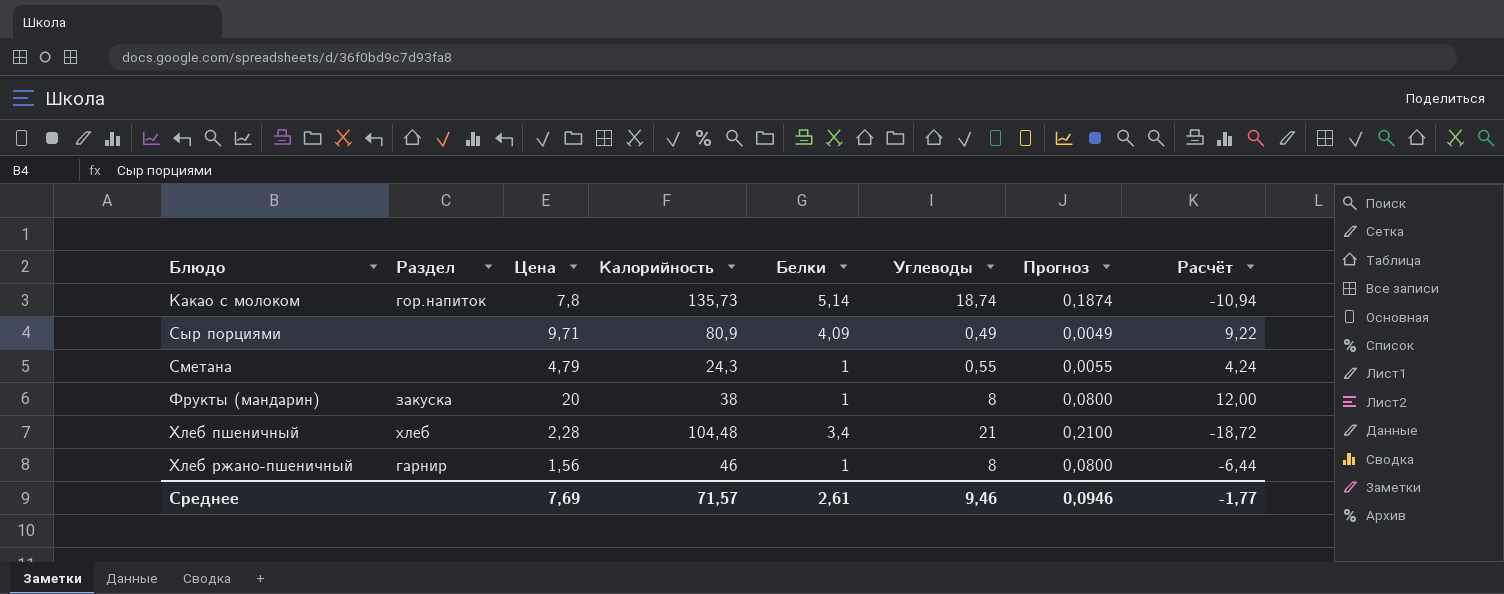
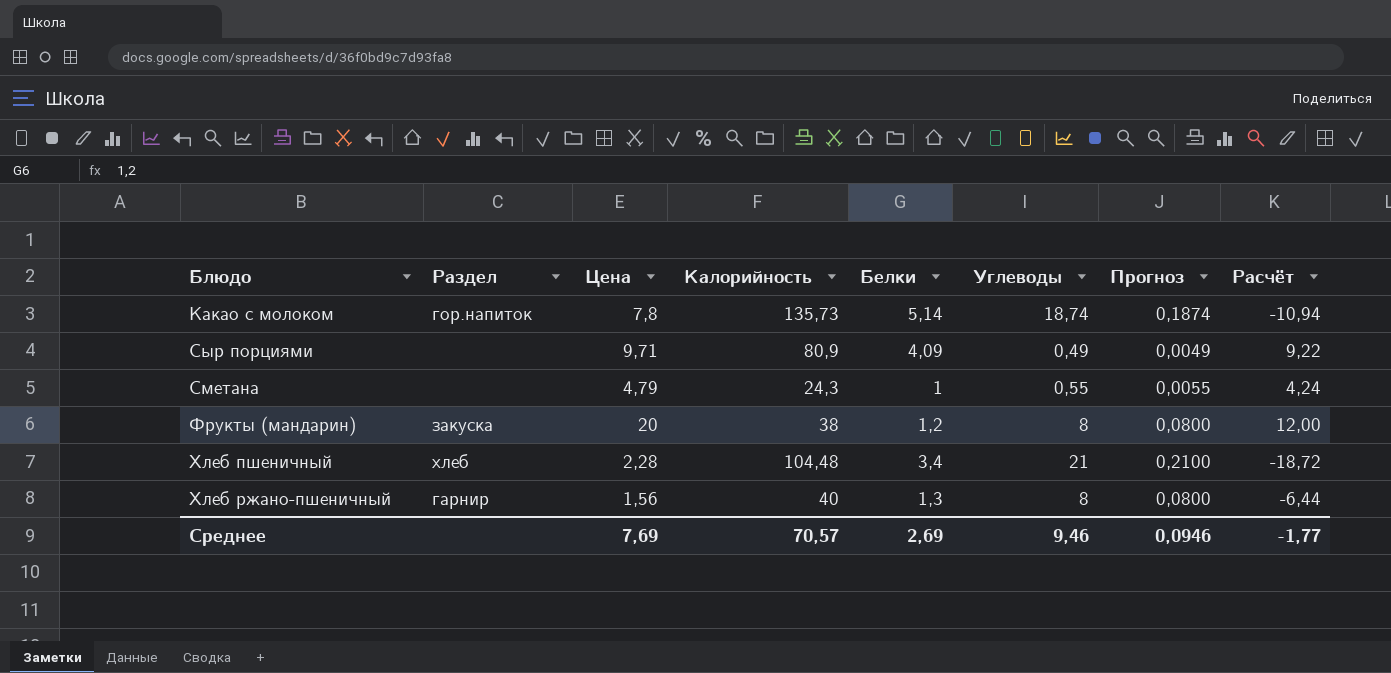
Фрукты (мандарин) | Белки: 1 -> 1,2
Хлеб ржано-пшеничный | Калорийность: 46 -> 40
Хлеб ржано-пшеничный | Белки: 1 -> 1,3
Среднее | Калорийность: 71,57 -> 70,57
Среднее | Белки: 2,61 -> 2,69

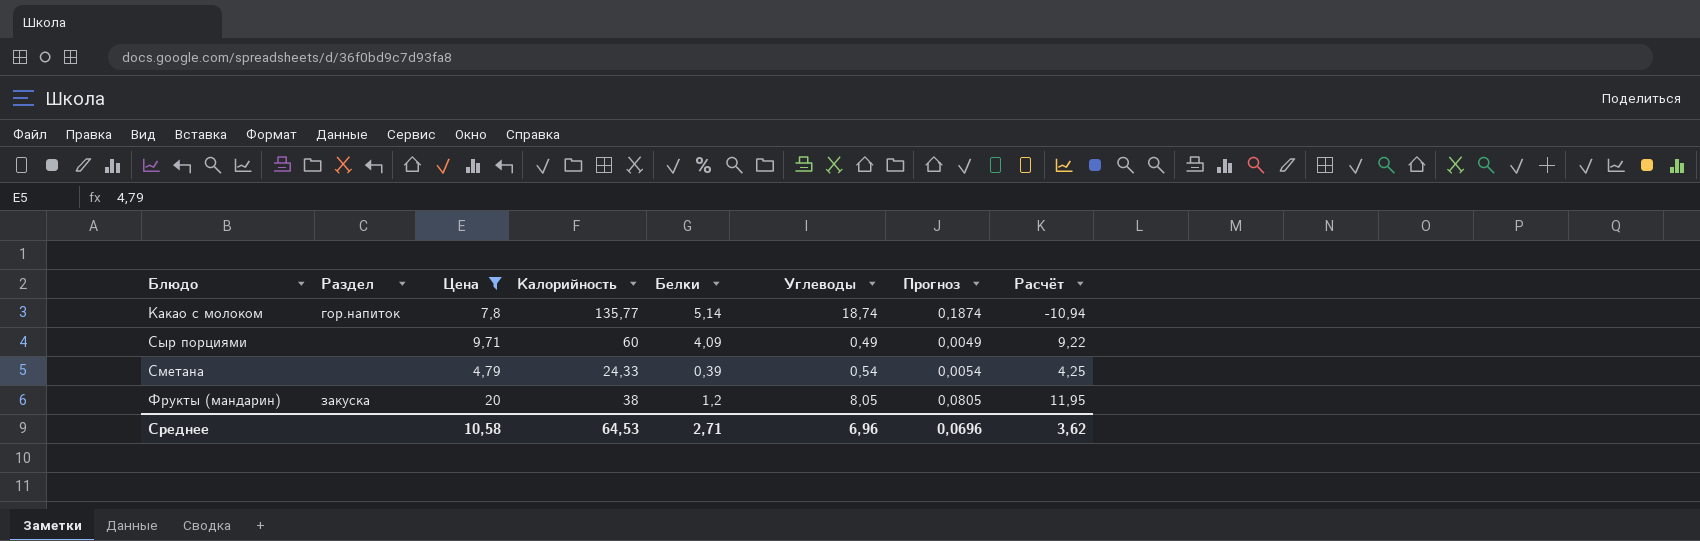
filter: none -> Цена >= 4,79
Какао с молоком | Калорийность: 135,73 -> 135,77
Сыр порциями | Калорийность: 80,9 -> 60
Сметана | Калорийность: 24,3 -> 24,33
Сметана | Белки: 1 -> 0,39
Сметана | Углеводы: 0,55 -> 0,54
Сметана | Прогноз: 0,0055 -> 0,0054
Сметана | Расчёт: 4,24 -> 4,25
Фрукты (мандарин) | Углеводы: 8 -> 8,05
Фрукты (мандарин) | Прогноз: 0,0800 -> 0,0805
Фрукты (мандарин) | Расчёт: 12,00 -> 11,95
Среднее | Цена: 7,69 -> 10,58
Среднее | Калорийность: 70,57 -> 64,53
Среднее | Белки: 2,69 -> 2,71
Среднее | Углеводы: 9,46 -> 6,96
Среднее | Прогноз: 0,0946 -> 0,0696
Среднее | Расчёт: -1,77 -> 3,62

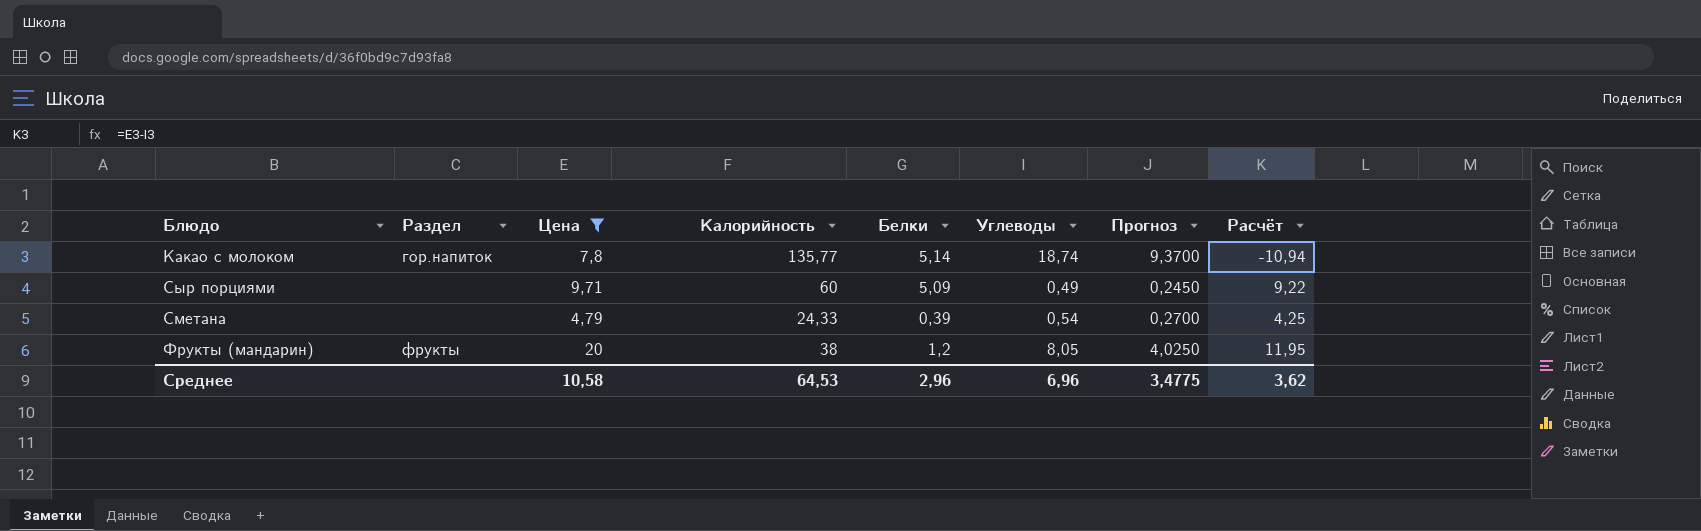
column Прогноз | formula: [Углеводы] * 0,01 -> [Углеводы] * 0,5
Сыр порциями | Белки: 4,09 -> 5,09
Фрукты (мандарин) | Раздел: закуска -> фрукты
Среднее | Белки: 2,71 -> 2,96
Среднее | Прогноз: 0,0696 -> 3,4775

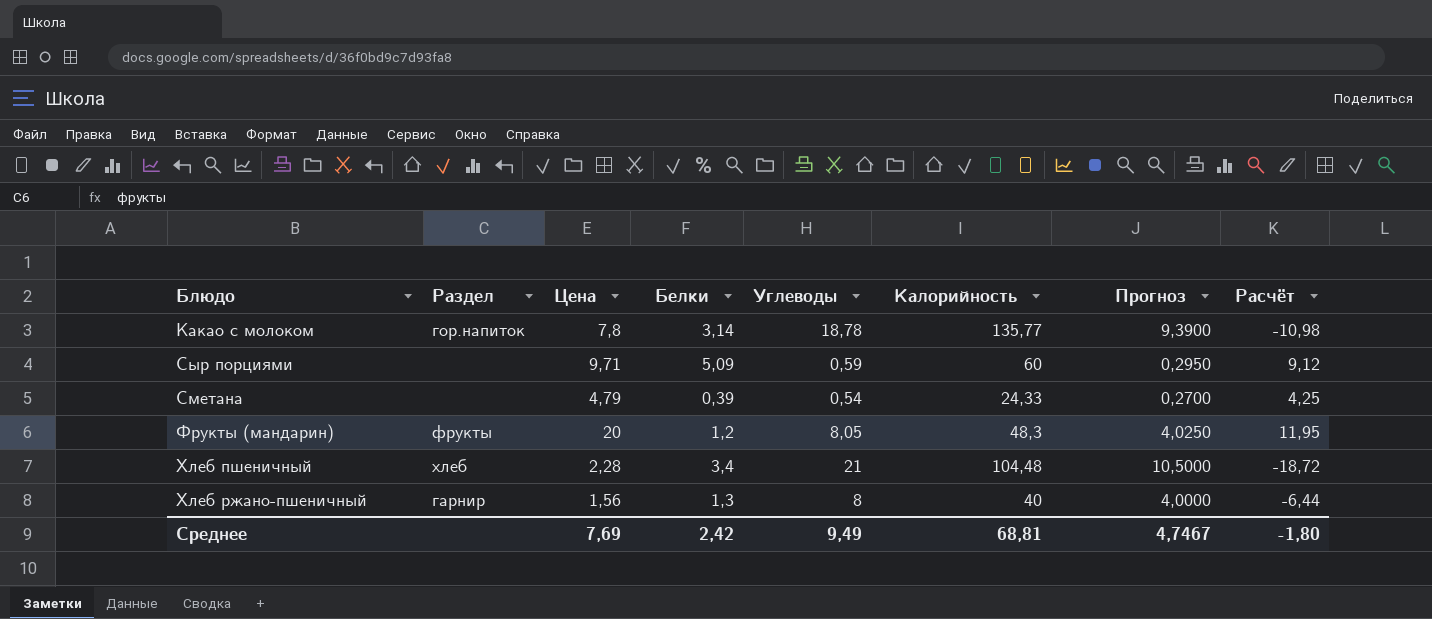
filter: Цена >= 4,79 -> none
column Калорийность | position: 4 -> 6
Какао с молоком | Белки: 5,14 -> 3,14
Какао с молоком | Углеводы: 18,74 -> 18,78
Какао с молоком | Прогноз: 9,3700 -> 9,3900
Какао с молоком | Расчёт: -10,94 -> -10,98
Сыр порциями | Углеводы: 0,49 -> 0,59
Сыр порциями | Прогноз: 0,2450 -> 0,2950
Сыр порциями | Расчёт: 9,22 -> 9,12
Фрукты (мандарин) | Калорийность: 38 -> 48,3
Среднее | Цена: 10,58 -> 7,69
Среднее | Белки: 2,96 -> 2,42
Среднее | Углеводы: 6,96 -> 9,49
Среднее | Калорийность: 64,53 -> 68,81
Среднее | Прогноз: 3,4775 -> 4,7467
Среднее | Расчёт: 3,62 -> -1,80

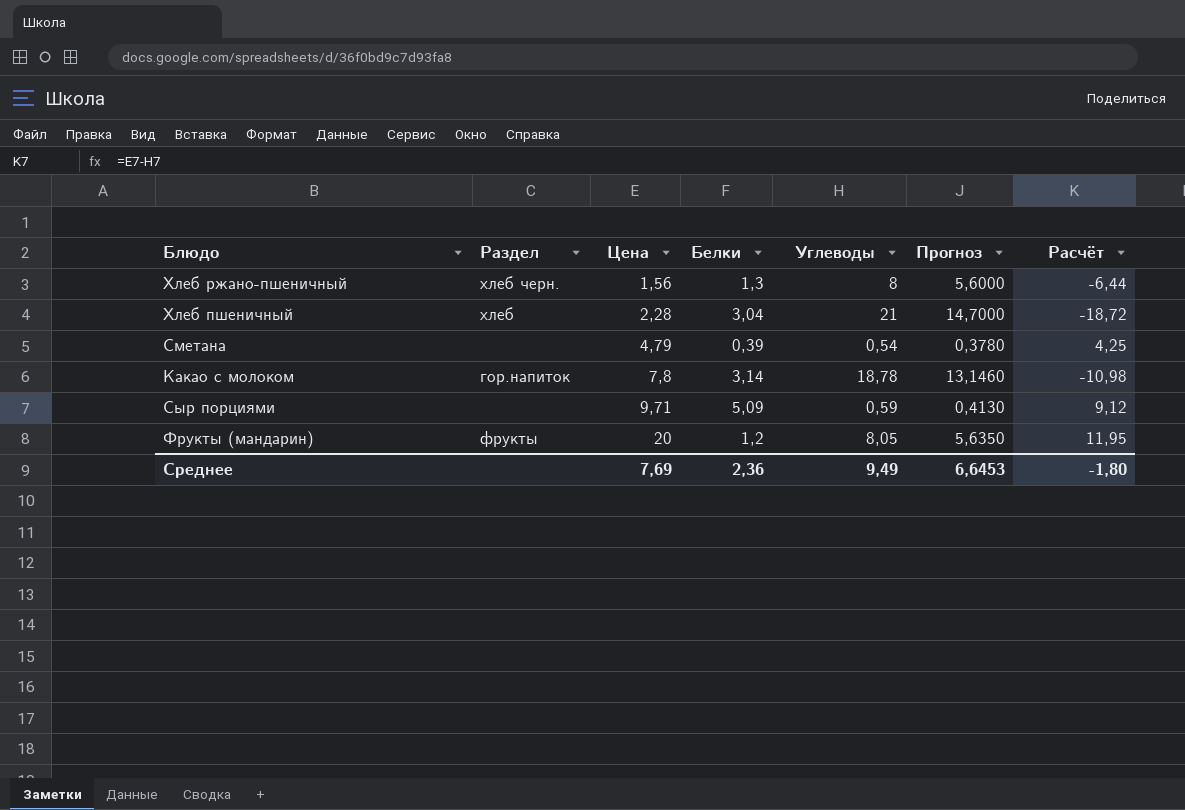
row order: none -> Цена ascending
column Калорийность | position: 6 -> none
column Прогноз | formula: [Углеводы] * 0,5 -> [Углеводы] * 0,7
Хлеб ржано-пшеничный | Раздел: гарнир -> хлеб черн.
Хлеб пшеничный | Белки: 3,4 -> 3,04
Среднее | Белки: 2,42 -> 2,36
Среднее | Прогноз: 4,7467 -> 6,6453

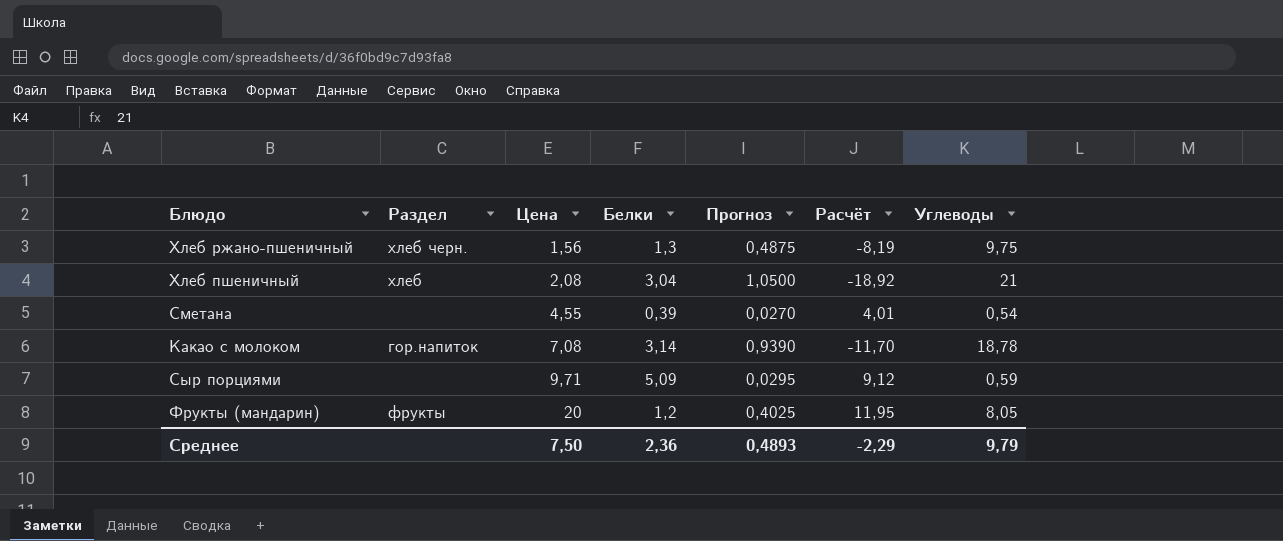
column Прогноз | formula: [Углеводы] * 0,7 -> [Углеводы] * 0,05
column Углеводы | position: 5 -> 7
Хлеб ржано-пшеничный | Расчёт: -6,44 -> -8,19
Хлеб ржано-пшеничный | Углеводы: 8 -> 9,75
Хлеб пшеничный | Цена: 2,28 -> 2,08
Хлеб пшеничный | Расчёт: -18,72 -> -18,92
Сметана | Цена: 4,79 -> 4,55
Сметана | Расчёт: 4,25 -> 4,01
Какао с молоком | Цена: 7,8 -> 7,08
Какао с молоком | Расчёт: -10,98 -> -11,70
Среднее | Цена: 7,69 -> 7,50
Среднее | Прогноз: 6,6453 -> 0,4893
Среднее | Расчёт: -1,80 -> -2,29
Среднее | Углеводы: 9,49 -> 9,79

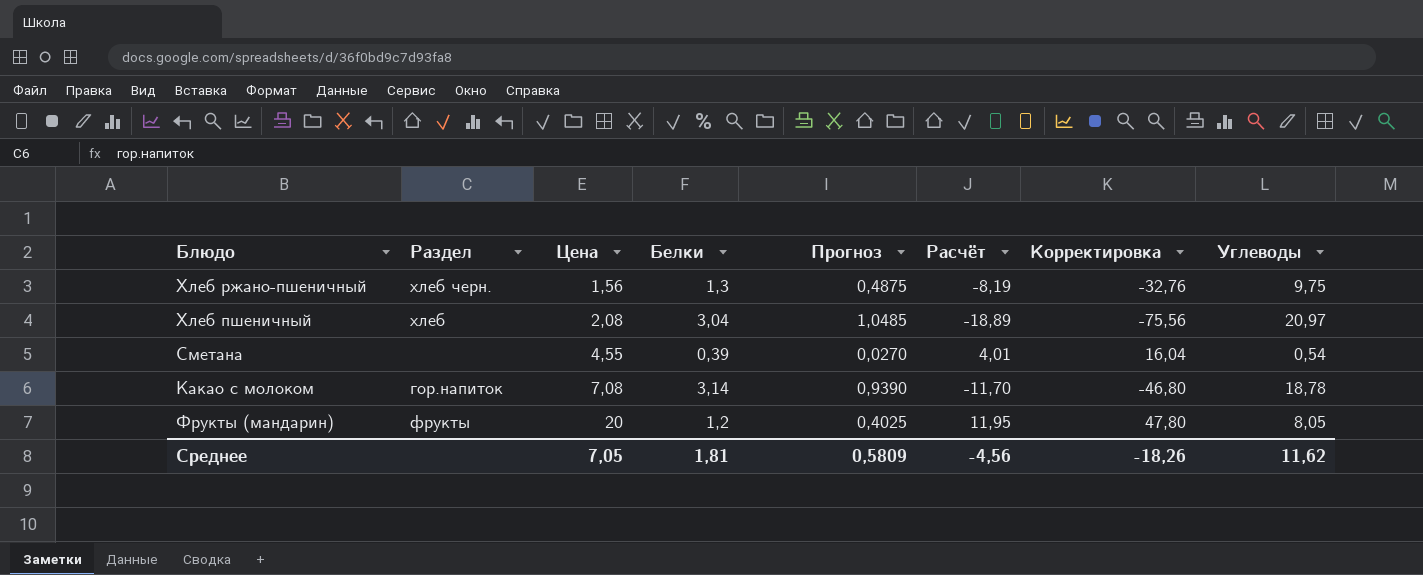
column Корректировка | formula: none -> [Расчёт] * 4
row Сыр порциями: none | 9,71 | 5,09 | 0,0295 | 9,12 | 0,59 -> none
Хлеб пшеничный | Прогноз: 1,0500 -> 1,0485
Хлеб пшеничный | Расчёт: -18,92 -> -18,89
Хлеб пшеничный | Углеводы: 21 -> 20,97
Среднее | Цена: 7,50 -> 7,05
Среднее | Белки: 2,36 -> 1,81
Среднее | Прогноз: 0,4893 -> 0,5809
Среднее | Расчёт: -2,29 -> -4,56
Среднее | Углеводы: 9,79 -> 11,62

